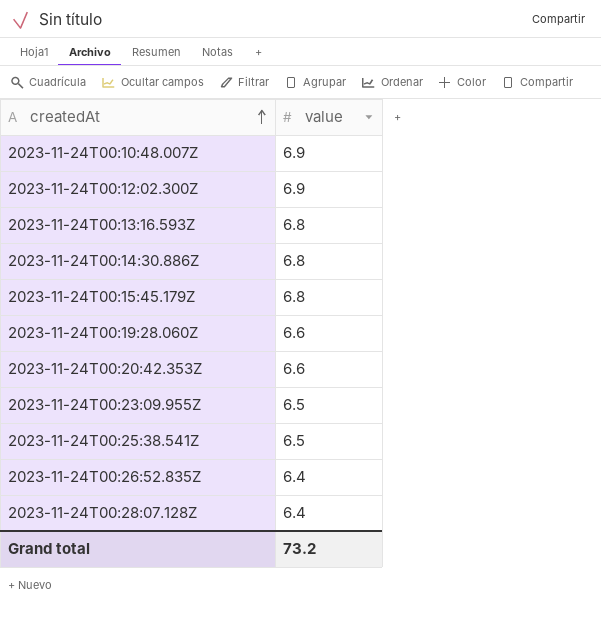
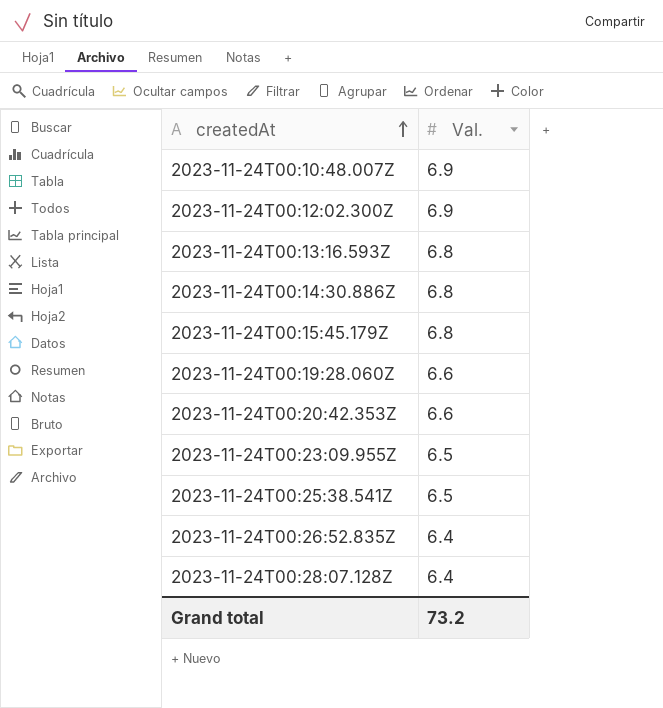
column name: value -> Val.

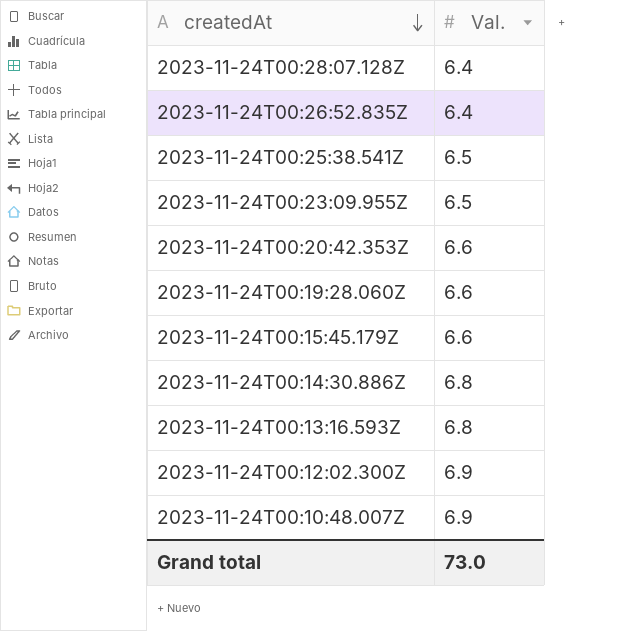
row order: createdAt ascending -> createdAt descending
2023-11-24T00:15:45.179Z | Val.: 6.8 -> 6.6
Grand total | Val.: 73.2 -> 73.0

